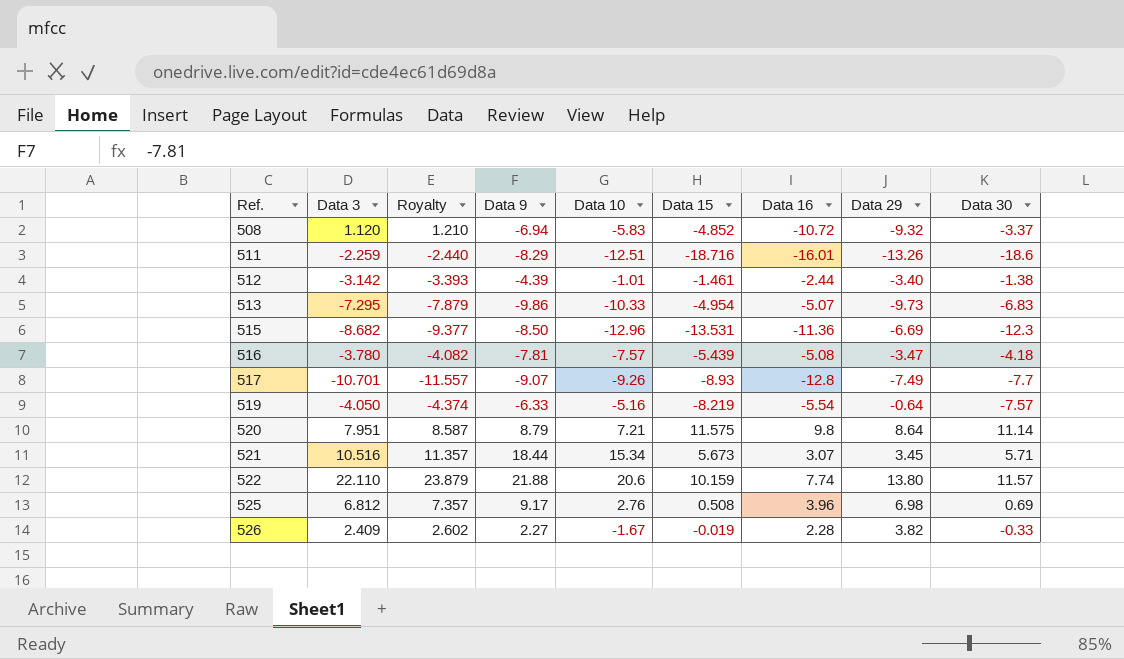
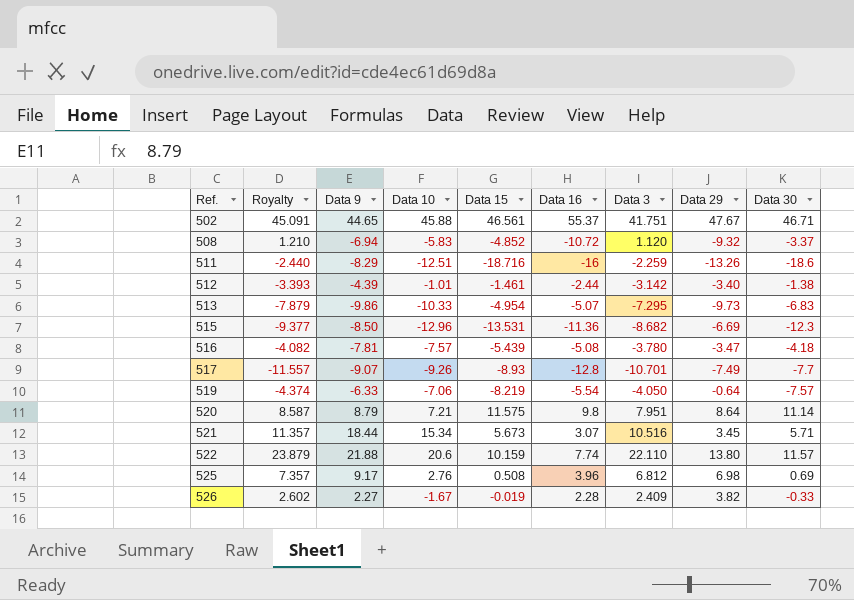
column Data 3 | position: 2 -> 7
row 502: none -> 45.091 | 44.65 | 45.88 | 46.561 | 55.37 | 41.751 | 47.67 | 46.71
511 | Data 16: -16.01 -> -16
519 | Data 10: -5.16 -> -7.06

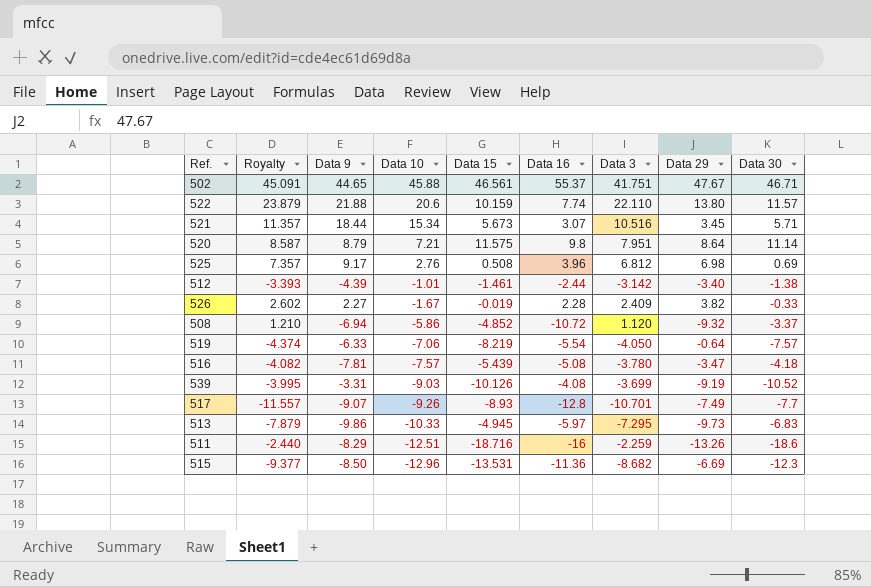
row order: Ref. ascending -> Data 10 descending
508 | Data 10: -5.83 -> -5.86
row 539: none -> -3.995 | -3.31 | -9.03 | -10.126 | -4.08 | -3.699 | -9.19 | -10.52
513 | Data 15: -4.954 -> -4.945
513 | Data 16: -5.07 -> -5.97

